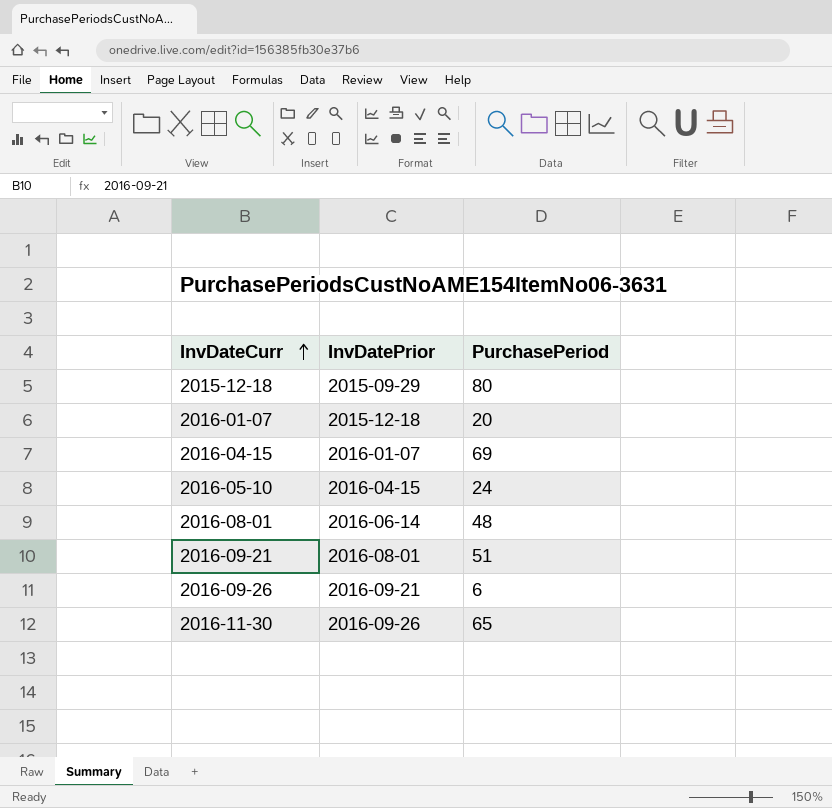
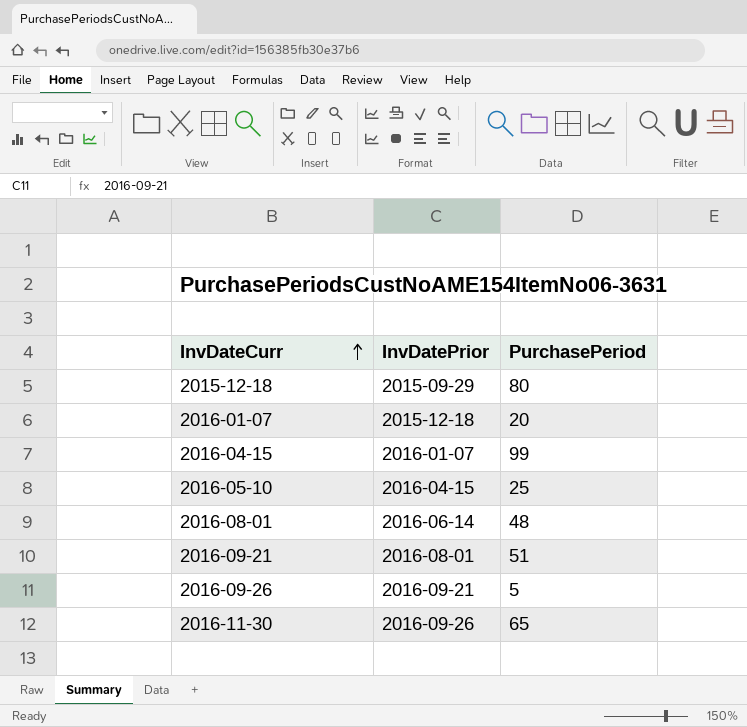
2016-04-15 | PurchasePeriod: 69 -> 99
2016-05-10 | PurchasePeriod: 24 -> 25
2016-09-26 | PurchasePeriod: 6 -> 5

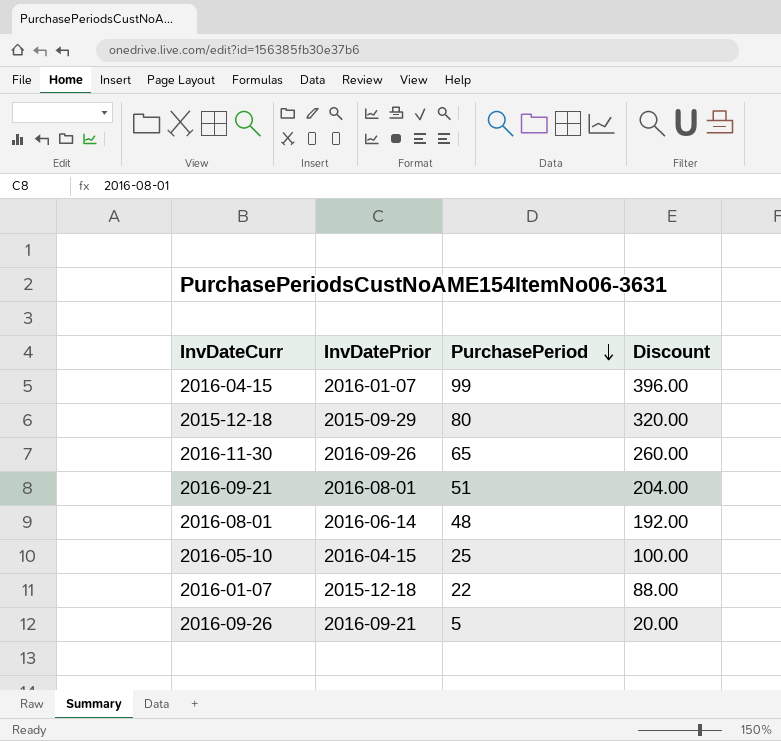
row order: InvDateCurr ascending -> PurchasePeriod descending
column Discount | formula: none -> [PurchasePeriod] * 4
2016-01-07 | PurchasePeriod: 20 -> 22

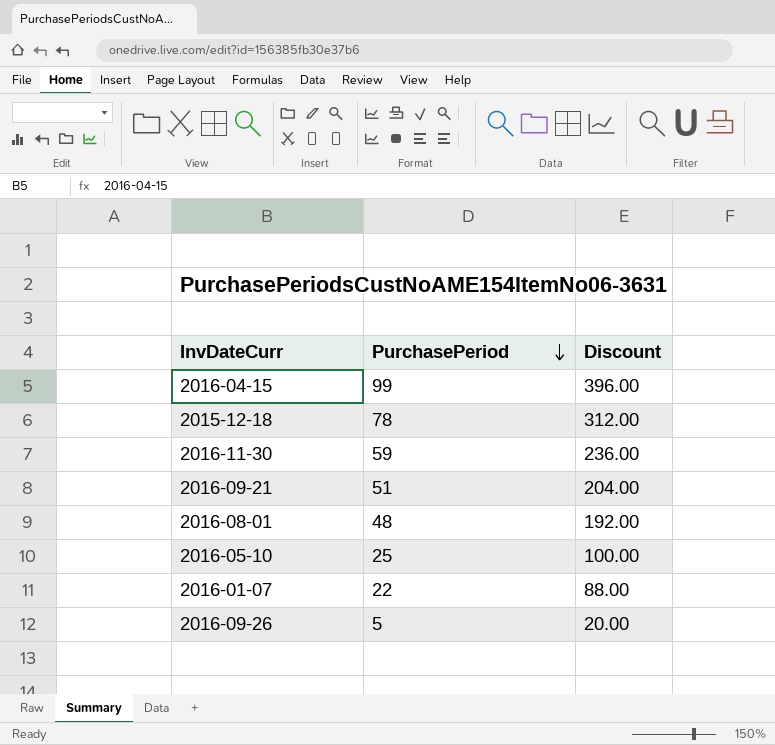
column InvDatePrior | position: 2 -> none
2015-12-18 | PurchasePeriod: 80 -> 78
2015-12-18 | Discount: 320.00 -> 312.00
2016-11-30 | PurchasePeriod: 65 -> 59
2016-11-30 | Discount: 260.00 -> 236.00

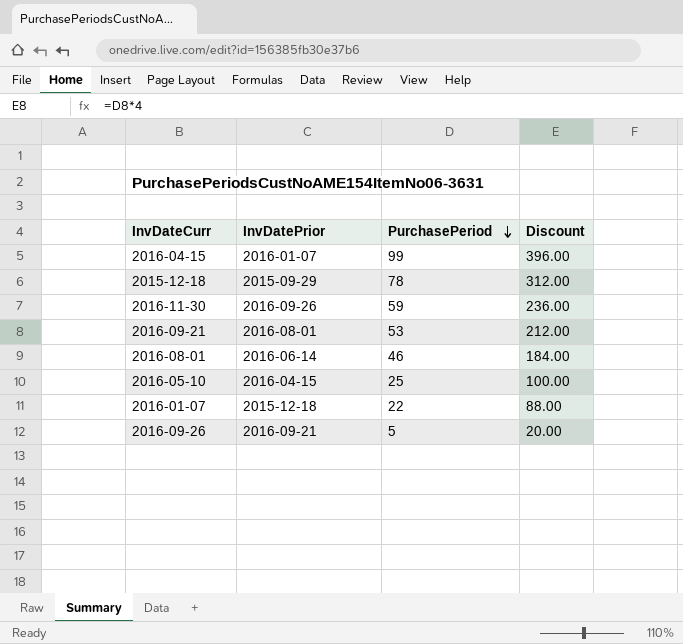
column InvDatePrior | position: none -> 2
2016-09-21 | PurchasePeriod: 51 -> 53
2016-09-21 | Discount: 204.00 -> 212.00
2016-08-01 | PurchasePeriod: 48 -> 46
2016-08-01 | Discount: 192.00 -> 184.00

